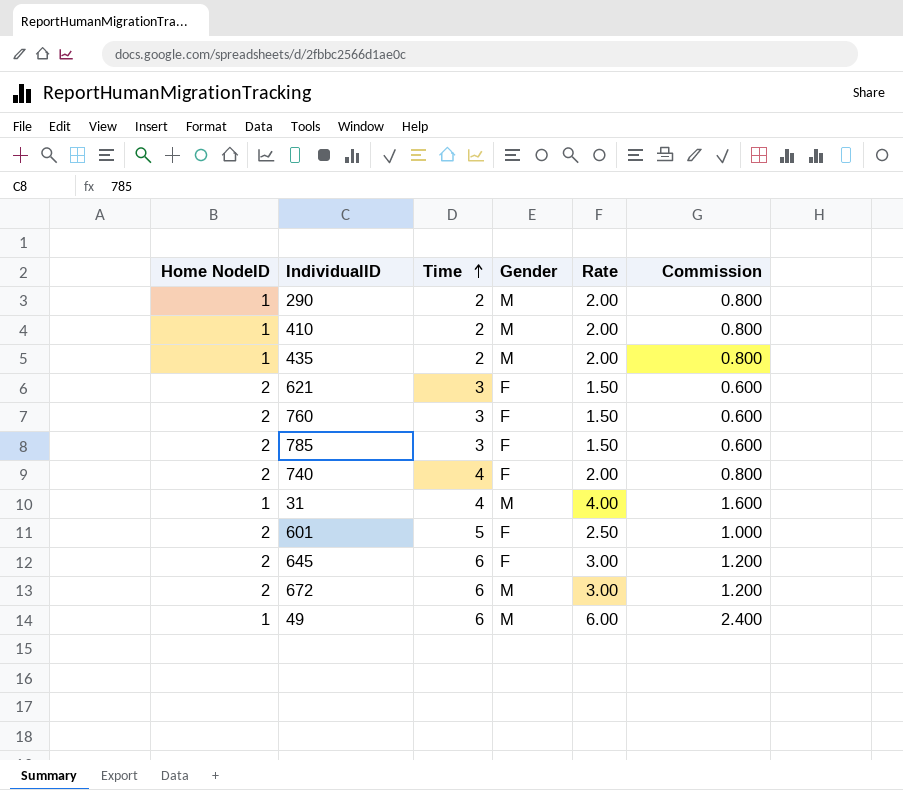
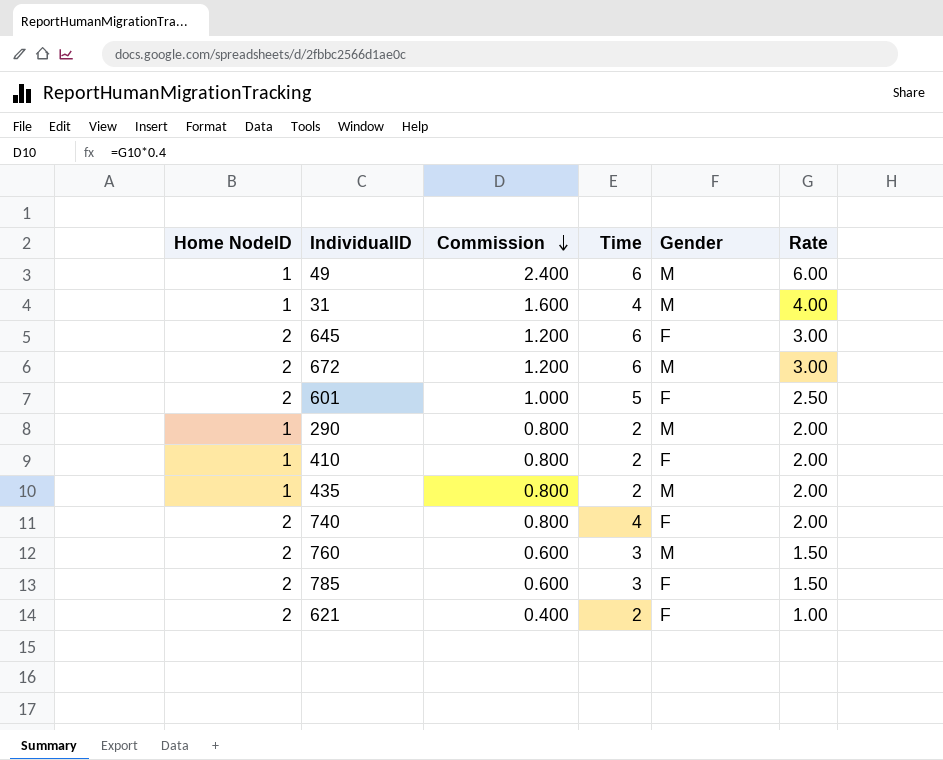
row order: Time ascending -> Commission descending
column Commission | position: 6 -> 3
410 | Gender: M -> F
760 | Gender: F -> M
621 | Commission: 0.600 -> 0.400
621 | Time: 3 -> 2
621 | Rate: 1.50 -> 1.00

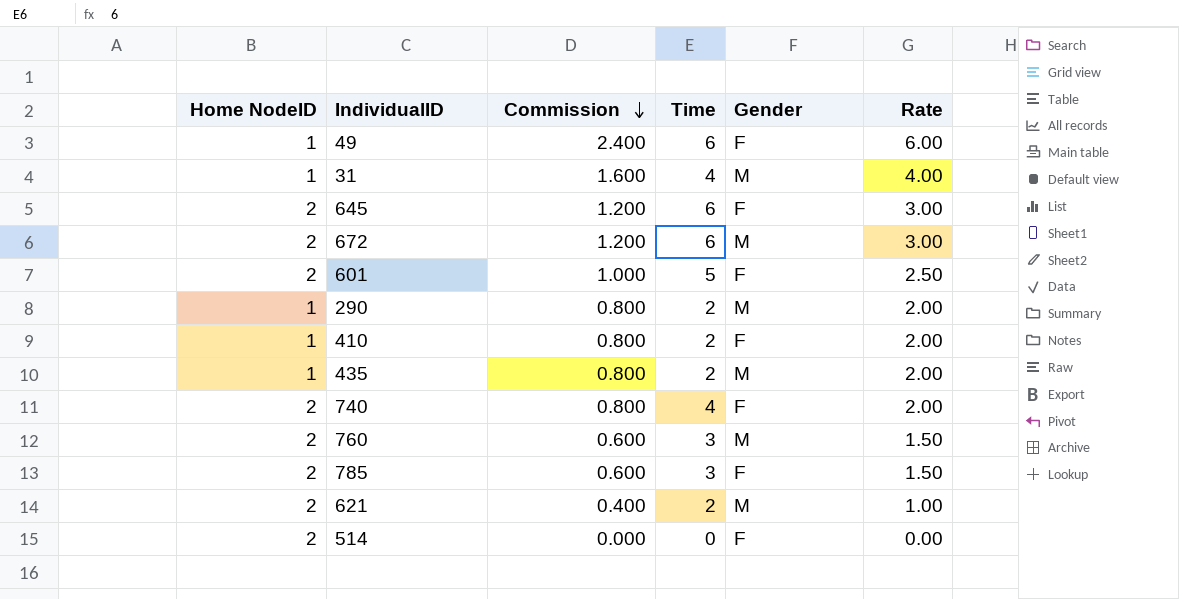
49 | Gender: M -> F
621 | Gender: F -> M
row 514: none -> 2 | 0.000 | 0 | F | 0.00

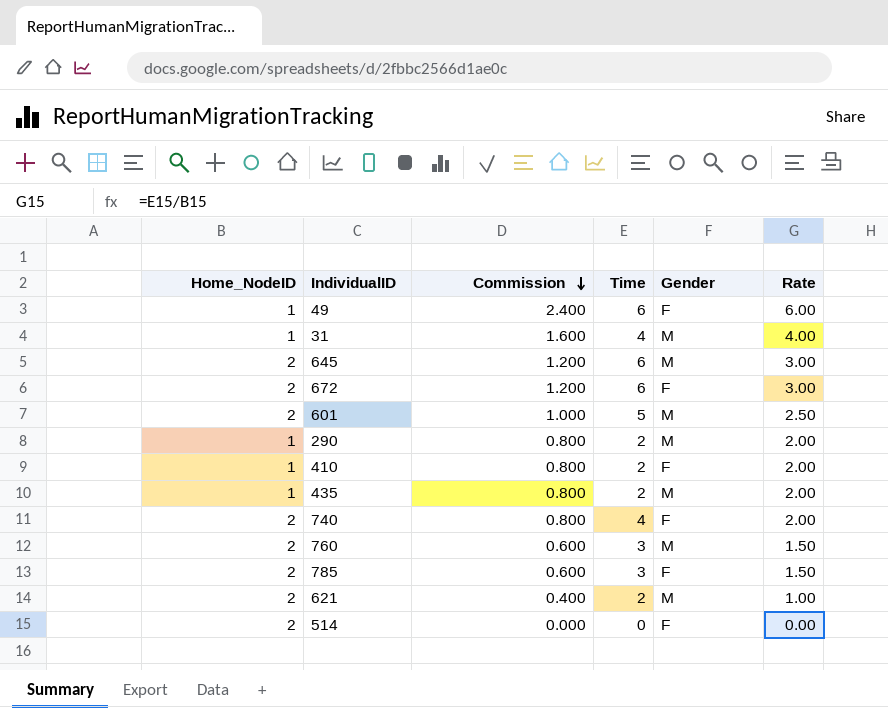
column name: Home NodeID -> Home_NodeID
645 | Gender: F -> M
672 | Gender: M -> F
601 | Gender: F -> M

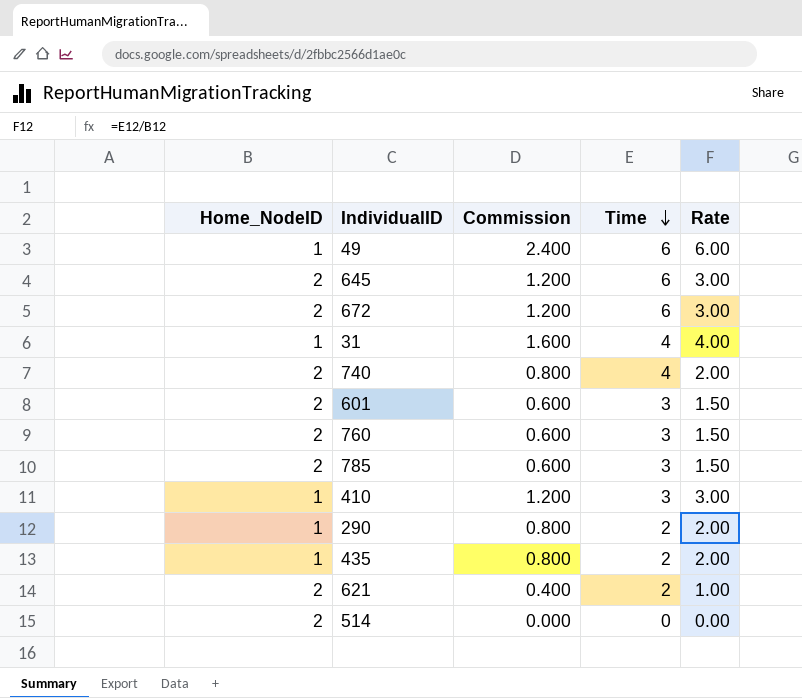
row order: Commission descending -> Time descending
column Gender | position: 5 -> none
601 | Commission: 1.000 -> 0.600
601 | Time: 5 -> 3
601 | Rate: 2.50 -> 1.50
410 | Commission: 0.800 -> 1.200
410 | Time: 2 -> 3
410 | Rate: 2.00 -> 3.00

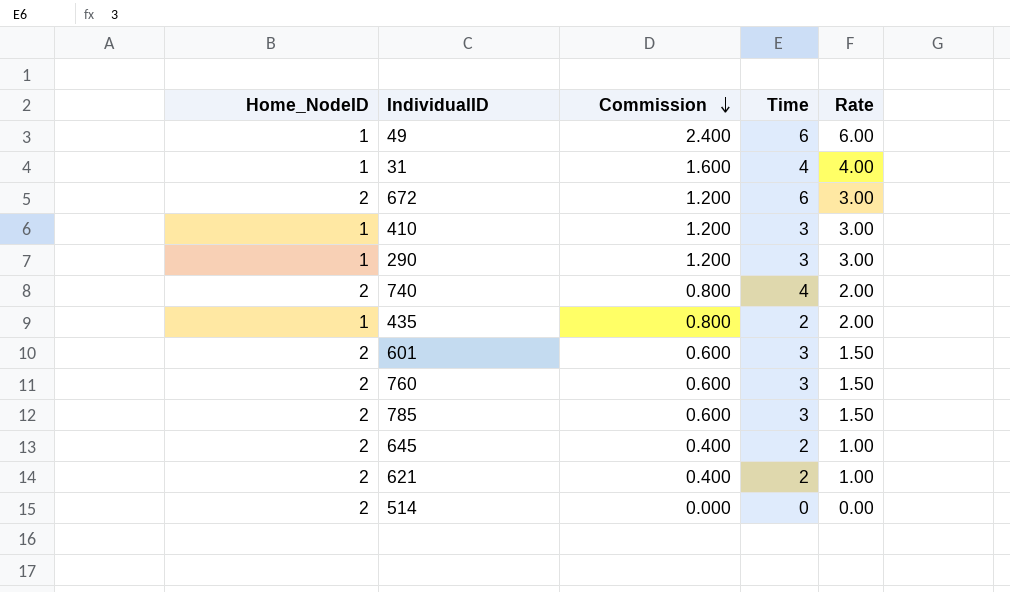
row order: Time descending -> Commission descending
290 | Commission: 0.800 -> 1.200
290 | Time: 2 -> 3
290 | Rate: 2.00 -> 3.00
645 | Commission: 1.200 -> 0.400
645 | Time: 6 -> 2
645 | Rate: 3.00 -> 1.00

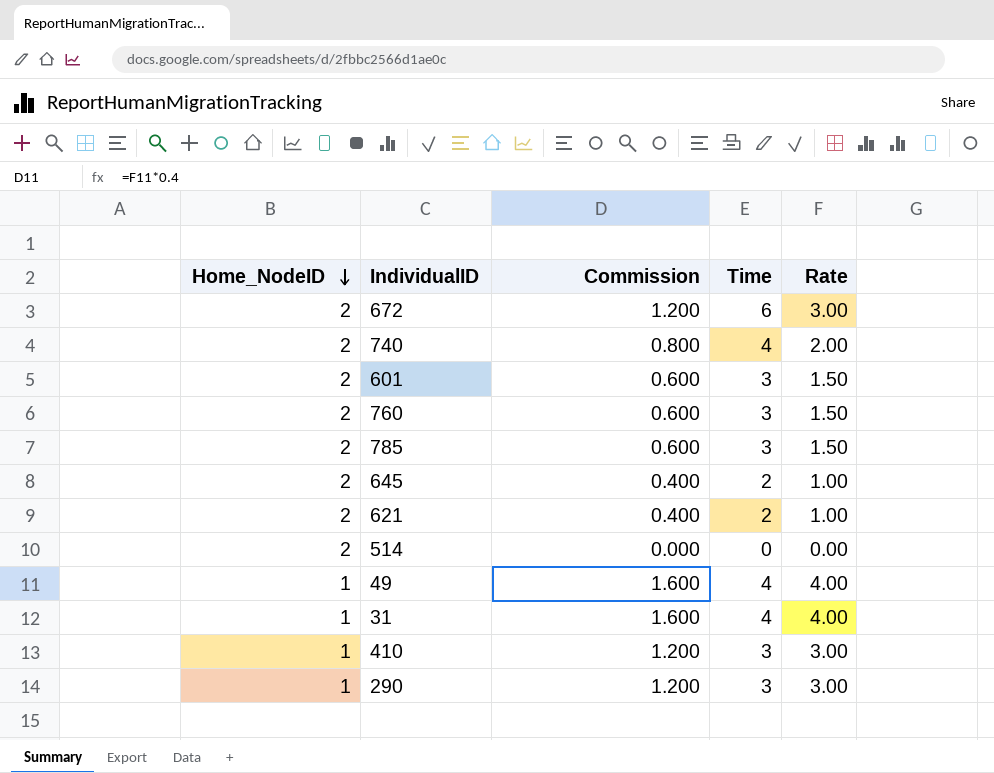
row order: Commission descending -> Home_NodeID descending
row 435: 1 | 0.800 | 2 | 2.00 -> none
49 | Commission: 2.400 -> 1.600
49 | Time: 6 -> 4
49 | Rate: 6.00 -> 4.00

